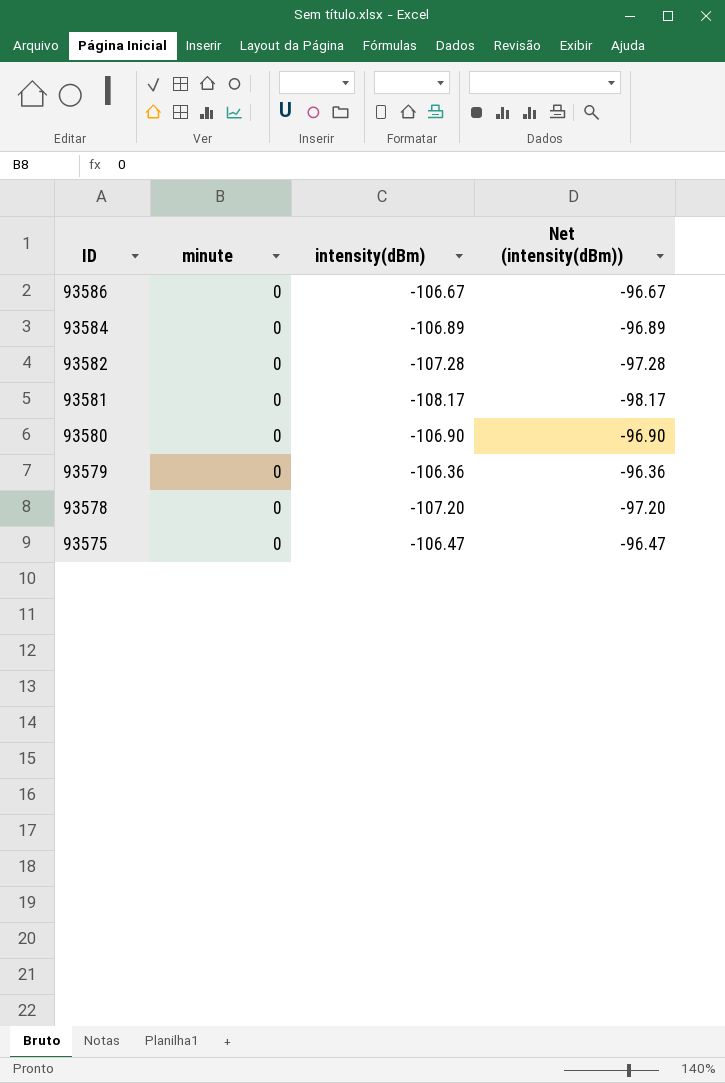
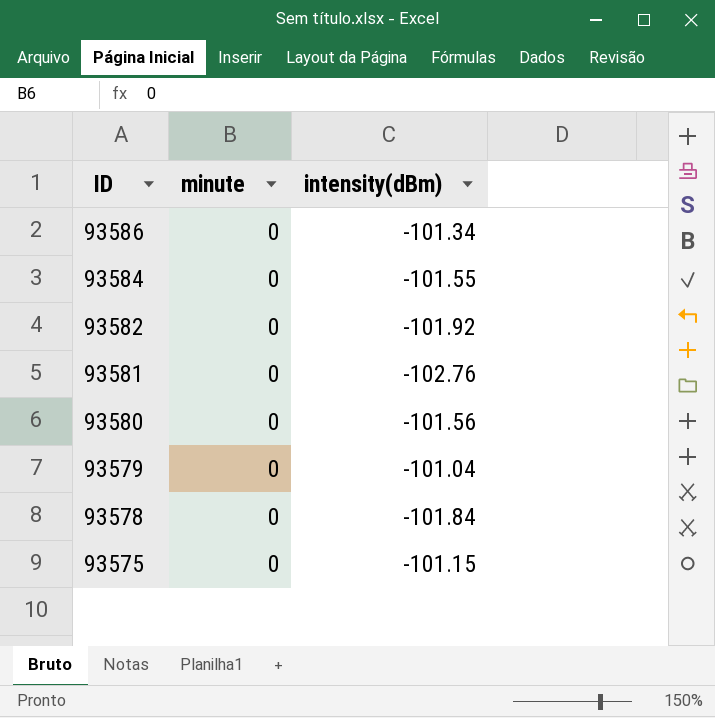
column Net (intensity(dBm)) | formula: [intensity(dBm)] + 10 -> none
93586 | intensity(dBm): -106.67 -> -101.34
93584 | intensity(dBm): -106.89 -> -101.55
93582 | intensity(dBm): -107.28 -> -101.92
93581 | intensity(dBm): -108.17 -> -102.76
93580 | intensity(dBm): -106.90 -> -101.56
93579 | intensity(dBm): -106.36 -> -101.04
93578 | intensity(dBm): -107.20 -> -101.84
93575 | intensity(dBm): -106.47 -> -101.15

